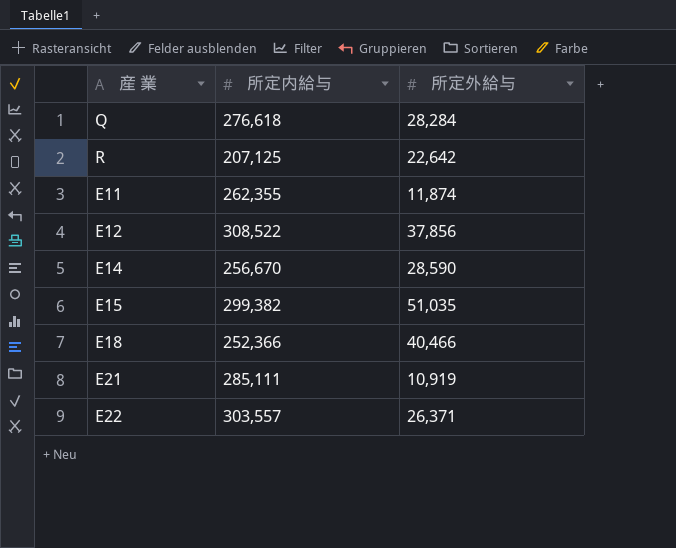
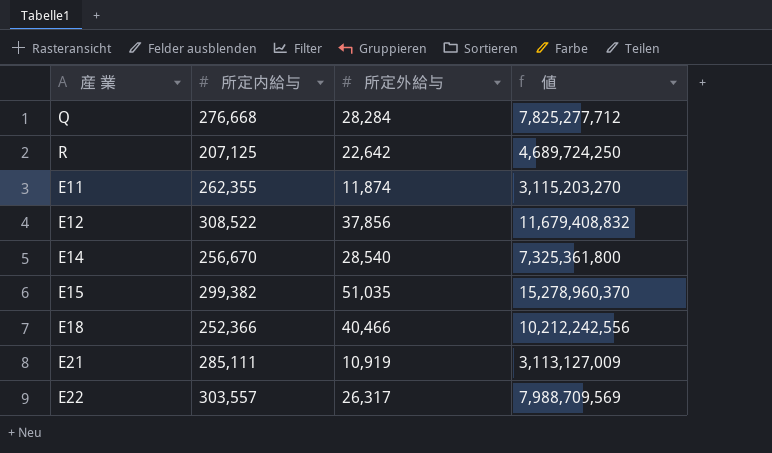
column 値 | formula: none -> [所定内給与] * [所定外給与]
Q | 所定内給与: 276,618 -> 276,668
E14 | 所定外給与: 28,590 -> 28,540
E22 | 所定外給与: 26,371 -> 26,317

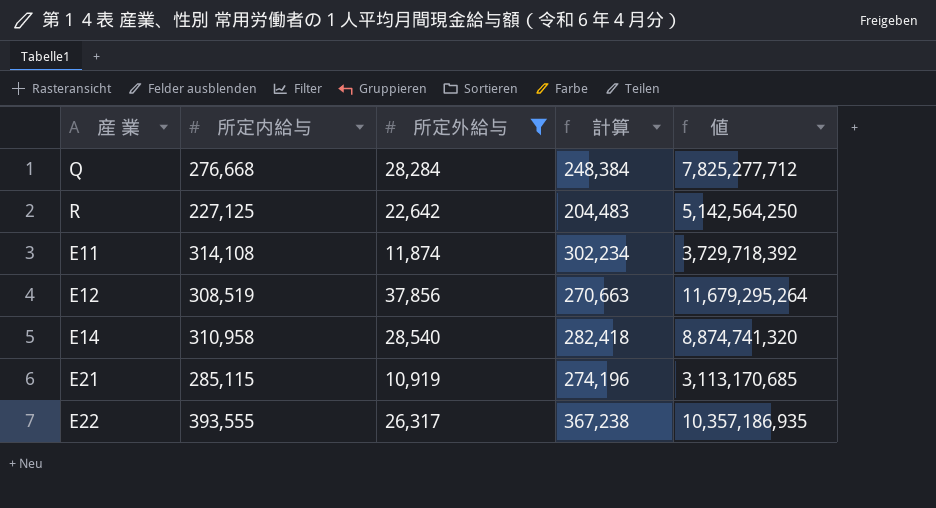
filter: none -> 所定外給与 <= 37,856
column 計算 | formula: none -> [所定内給与] - [所定外給与]
R | 所定内給与: 207,125 -> 227,125
R | 値: 4,689,724,250 -> 5,142,564,250
E11 | 所定内給与: 262,355 -> 314,108
E11 | 値: 3,115,203,270 -> 3,729,718,392
E12 | 所定内給与: 308,522 -> 308,519
E12 | 値: 11,679,408,832 -> 11,679,295,264
E14 | 所定内給与: 256,670 -> 310,958
E14 | 値: 7,325,361,800 -> 8,874,741,320
E21 | 所定内給与: 285,111 -> 285,115
E21 | 値: 3,113,127,009 -> 3,113,170,685
E22 | 所定内給与: 303,557 -> 393,555
E22 | 値: 7,988,709,569 -> 10,357,186,935

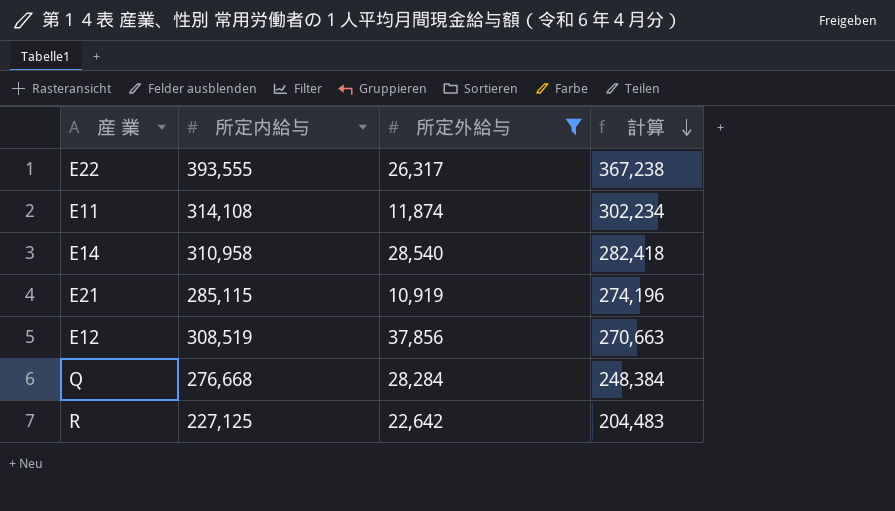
row order: none -> 計算 descending
column 値 | formula: [所定内給与] * [所定外給与] -> none

